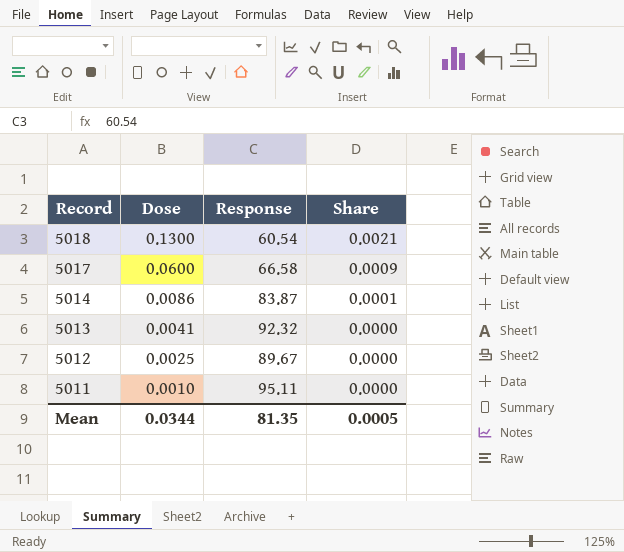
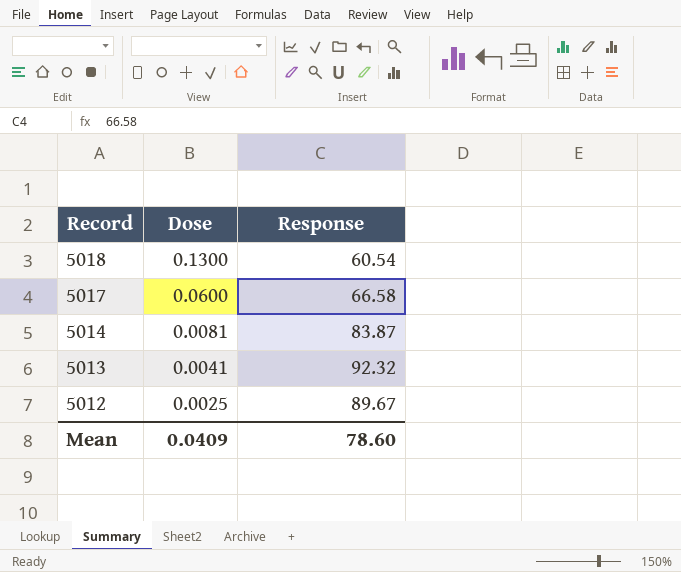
column Share | formula: [Dose] / [Response] -> none
row 5011: 0.0010 | 95.11 | 0.0000 -> none
5014 | Dose: 0.0086 -> 0.0081
Mean | Dose: 0.0344 -> 0.0409
Mean | Response: 81.35 -> 78.60

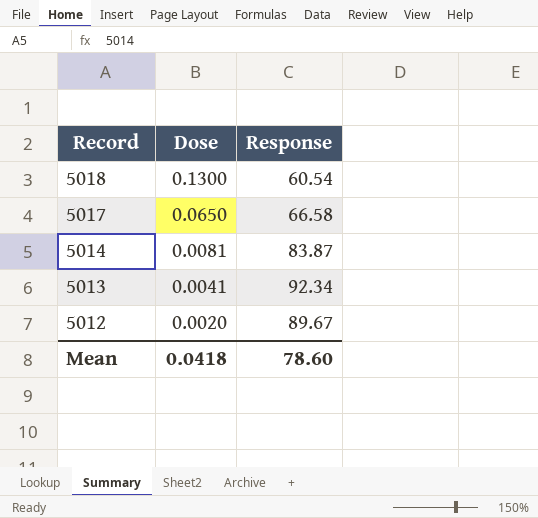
5017 | Dose: 0.0600 -> 0.0650
5013 | Response: 92.32 -> 92.34
5012 | Dose: 0.0025 -> 0.0020
Mean | Dose: 0.0409 -> 0.0418

